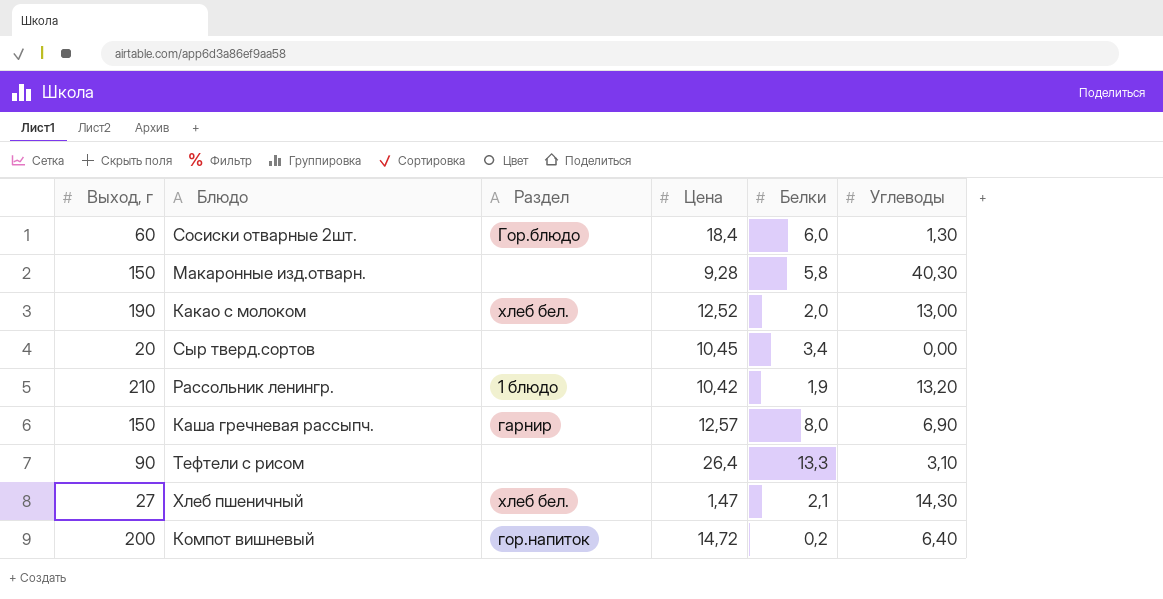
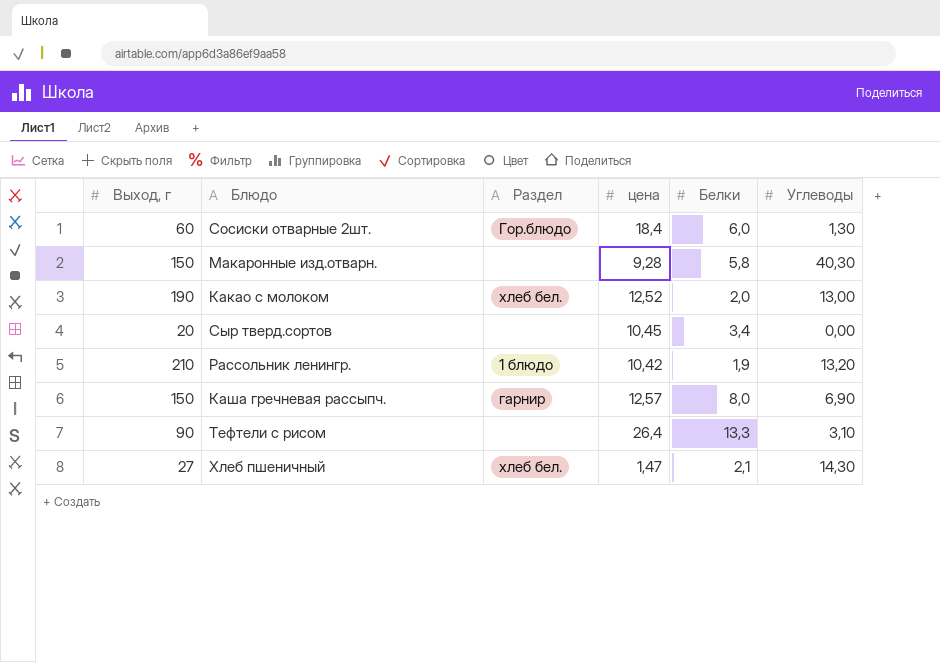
column name: Цена -> цена
row Компот вишневый: 200 | гор.напиток | 14,72 | 0,2 | 6,40 -> none

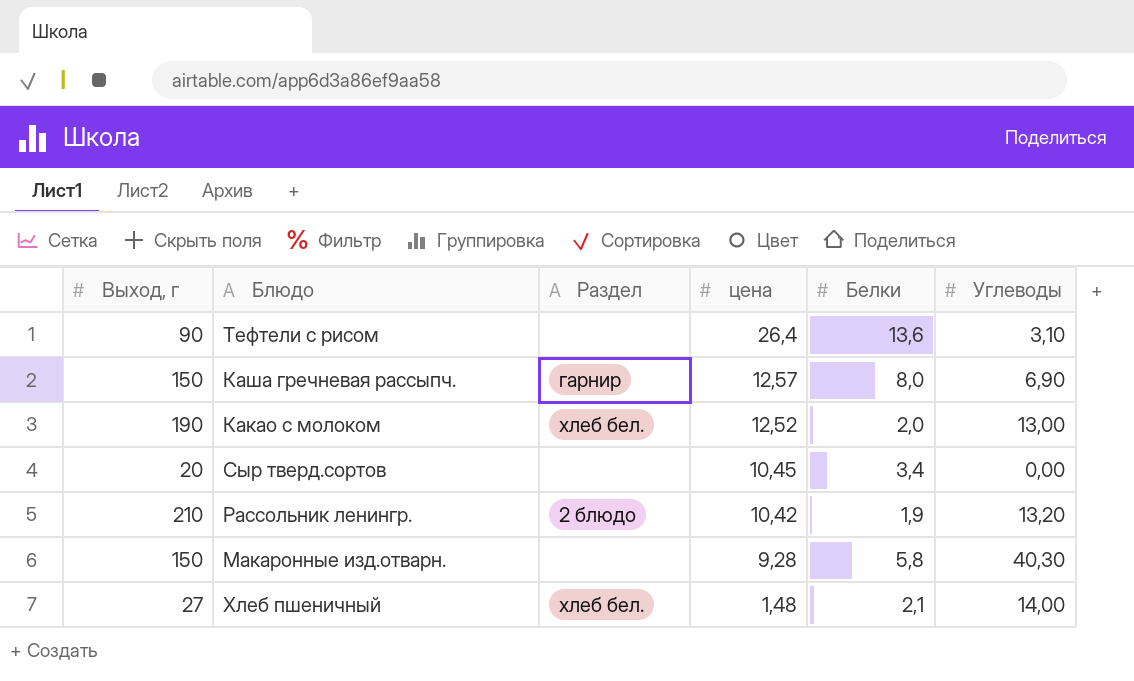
row order: none -> цена descending
row Сосиски отварные 2шт.: 60 | Гор.блюдо | 18,4 | 6,0 | 1,30 -> none
Тефтели с рисом | Белки: 13,3 -> 13,6
Рассольник ленингр. | Раздел: 1 блюдо -> 2 блюдо
Хлеб пшеничный | цена: 1,47 -> 1,48
Хлеб пшеничный | Углеводы: 14,30 -> 14,00

